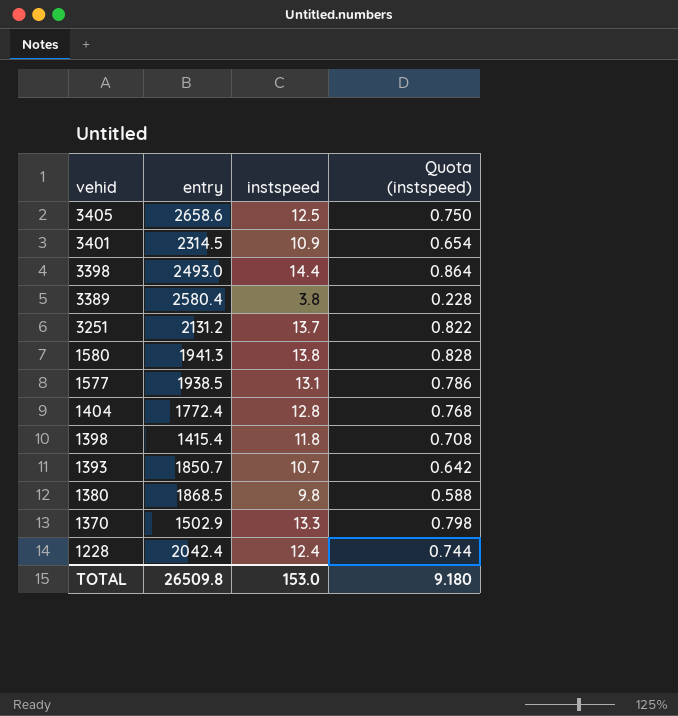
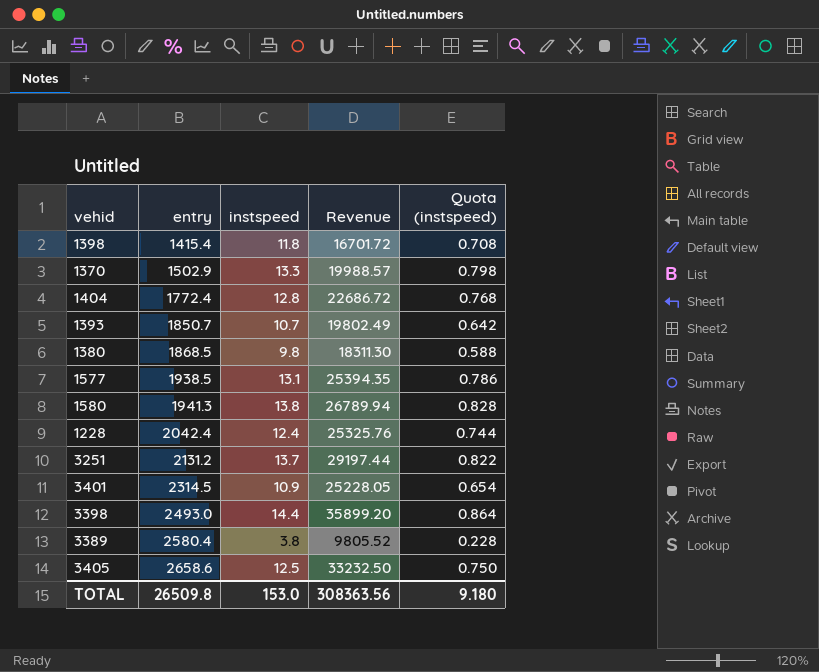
row order: vehid descending -> entry ascending
column Revenue | formula: none -> [entry] * [instspeed]

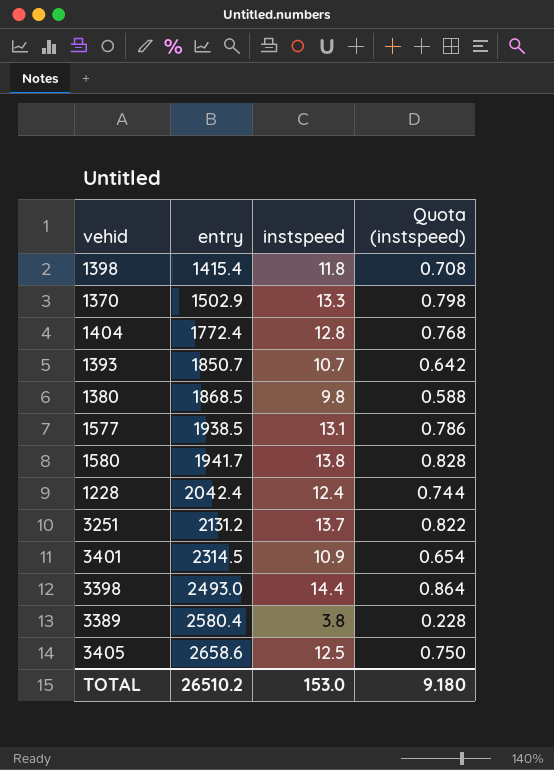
column Revenue | formula: [entry] * [instspeed] -> none
1580 | entry: 1941.3 -> 1941.7
TOTAL | entry: 26509.8 -> 26510.2

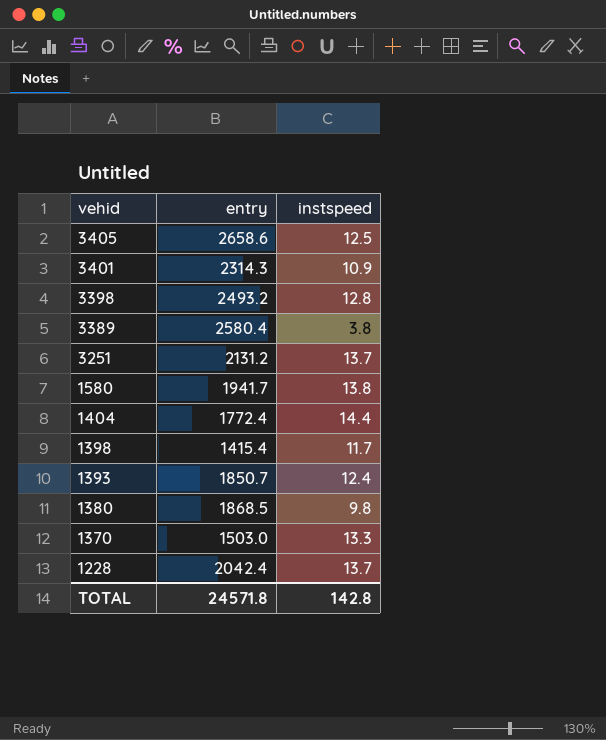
row order: entry ascending -> vehid descending
column Quota (instspeed) | formula: [instspeed] * 0.06 -> none
row 1577: 1938.5 | 13.1 | 0.786 -> none
3401 | entry: 2314.5 -> 2314.3
3398 | entry: 2493.0 -> 2493.2
3398 | instspeed: 14.4 -> 12.8
1404 | instspeed: 12.8 -> 14.4
1398 | instspeed: 11.8 -> 11.7
1393 | instspeed: 10.7 -> 12.4
1370 | entry: 1502.9 -> 1503.0
1228 | instspeed: 12.4 -> 13.7
TOTAL | entry: 26510.2 -> 24571.8
TOTAL | instspeed: 153.0 -> 142.8

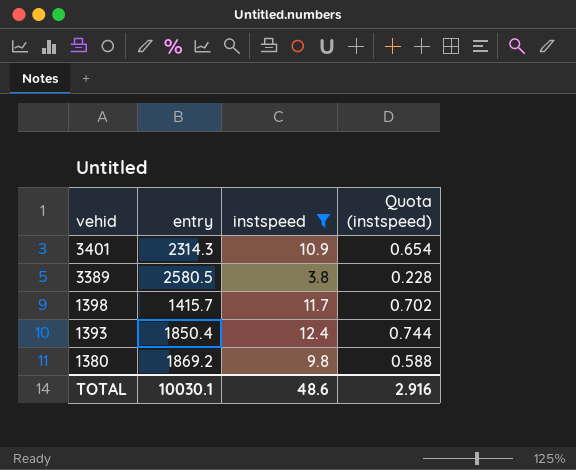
filter: none -> instspeed <= 12.4
column Quota (instspeed) | formula: none -> [instspeed] * 0.06
3389 | entry: 2580.4 -> 2580.5
1398 | entry: 1415.4 -> 1415.7
1393 | entry: 1850.7 -> 1850.4
1380 | entry: 1868.5 -> 1869.2
TOTAL | entry: 24571.8 -> 10030.1
TOTAL | instspeed: 142.8 -> 48.6

